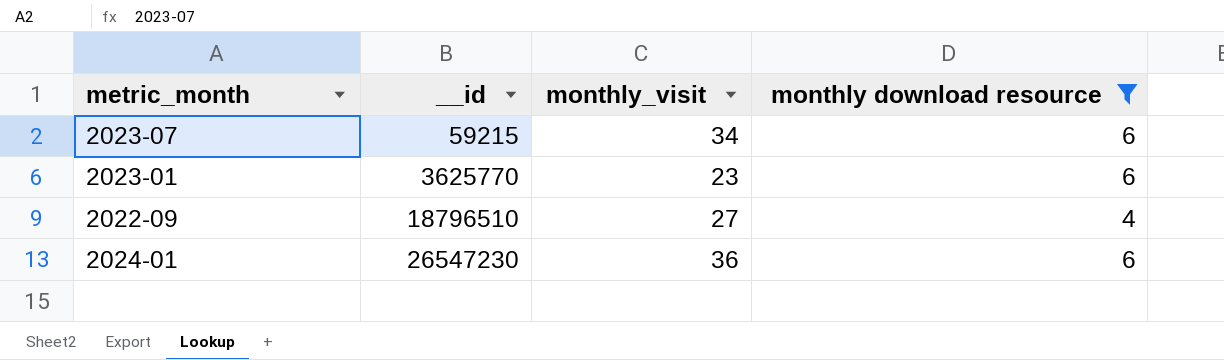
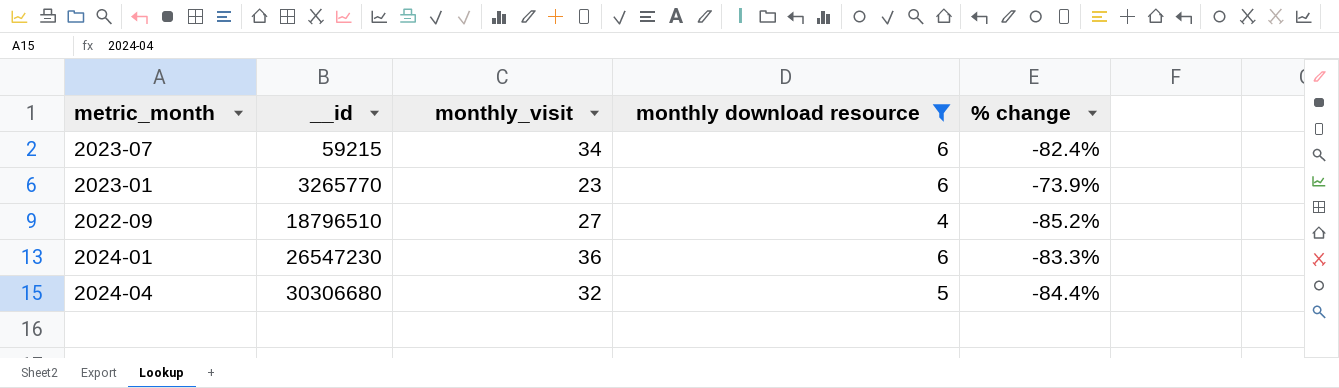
column % change | formula: none -> ([monthly download resource] - [monthly_visit]) / [monthly_visit]
2023-01 | __id: 3625770 -> 3265770
row 2024-04: none -> 30306680 | 32 | 5 | -84.4%

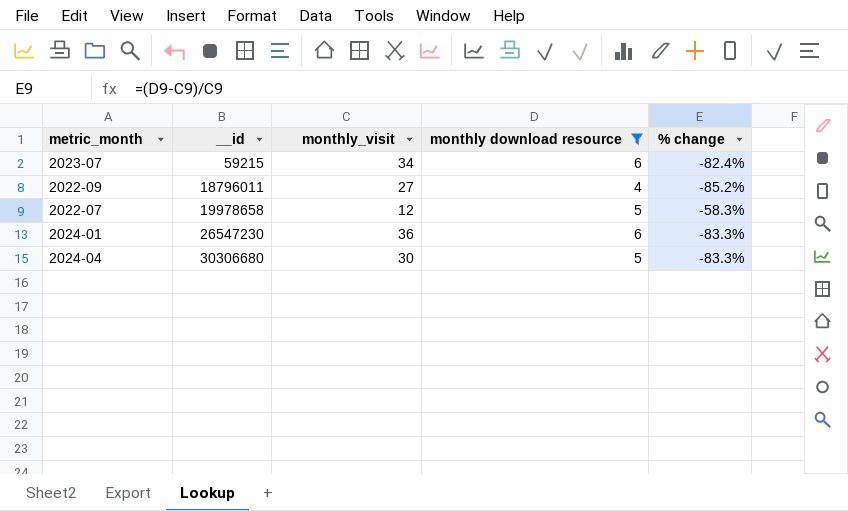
row 2023-01: 3265770 | 23 | 6 | -73.9% -> none
2022-09 | __id: 18796510 -> 18796011
row 2022-07: none -> 19978658 | 12 | 5 | -58.3%
2024-04 | monthly_visit: 32 -> 30
2024-04 | % change: -84.4% -> -83.3%

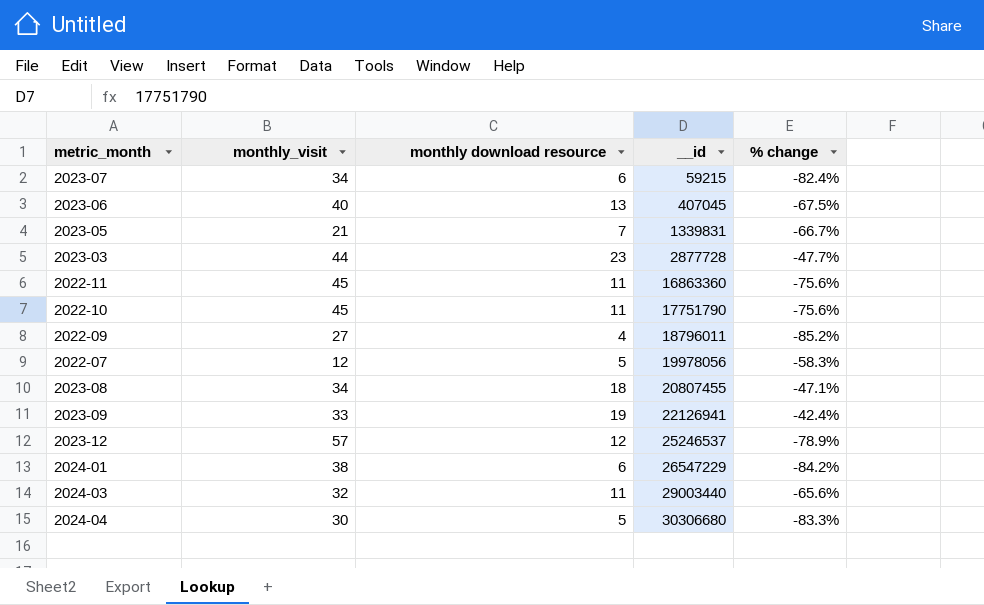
filter: monthly download resource <= 6 -> none
column __id | position: 2 -> 4
2022-07 | __id: 19978658 -> 19978056
2024-01 | monthly_visit: 36 -> 38
2024-01 | __id: 26547230 -> 26547229
2024-01 | % change: -83.3% -> -84.2%

